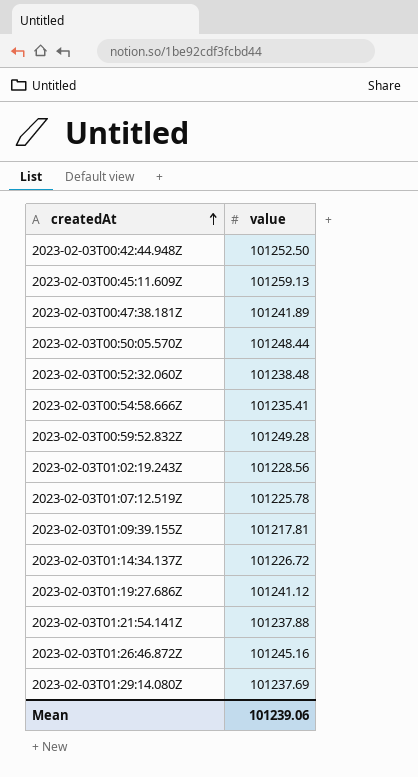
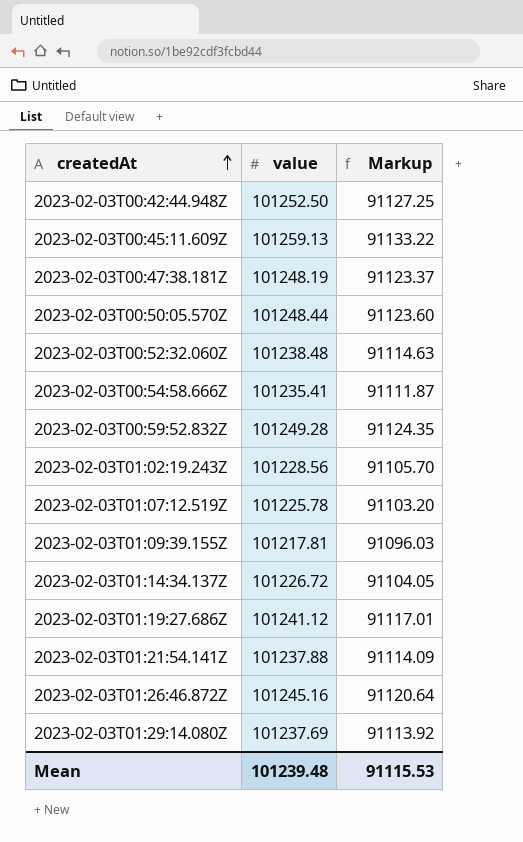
column Markup | formula: none -> [value] * 0.9
2023-02-03T00:47:38.181Z | value: 101241.89 -> 101248.19
Mean | value: 101239.06 -> 101239.48

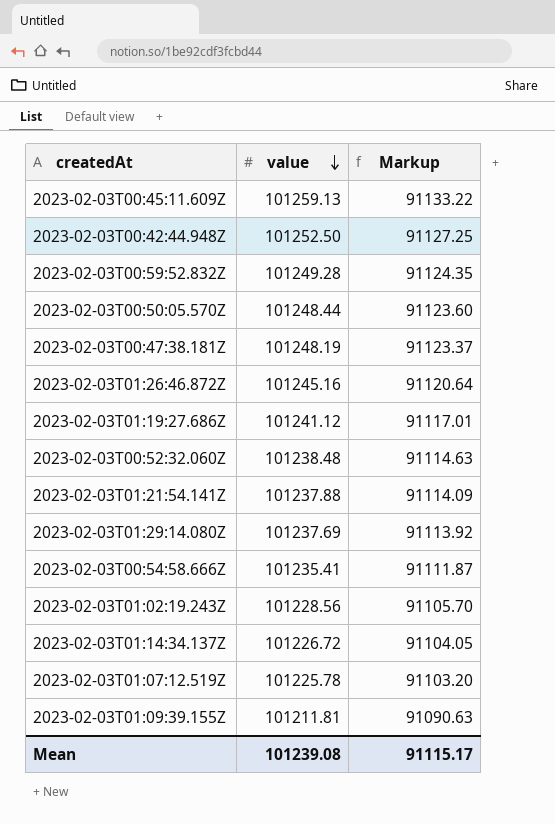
row order: createdAt ascending -> value descending
2023-02-03T01:09:39.155Z | value: 101217.81 -> 101211.81
2023-02-03T01:09:39.155Z | Markup: 91096.03 -> 91090.63
Mean | value: 101239.48 -> 101239.08
Mean | Markup: 91115.53 -> 91115.17

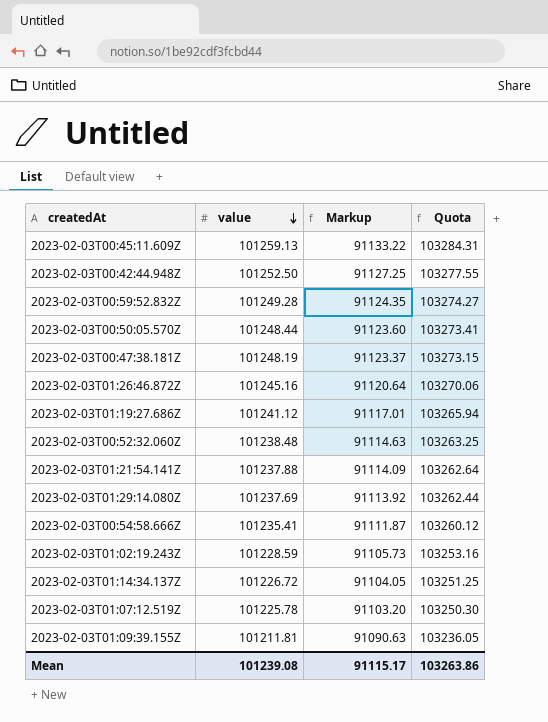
column Quota | formula: none -> [value] * 1.02
2023-02-03T01:02:19.243Z | value: 101228.56 -> 101228.59
2023-02-03T01:02:19.243Z | Markup: 91105.70 -> 91105.73

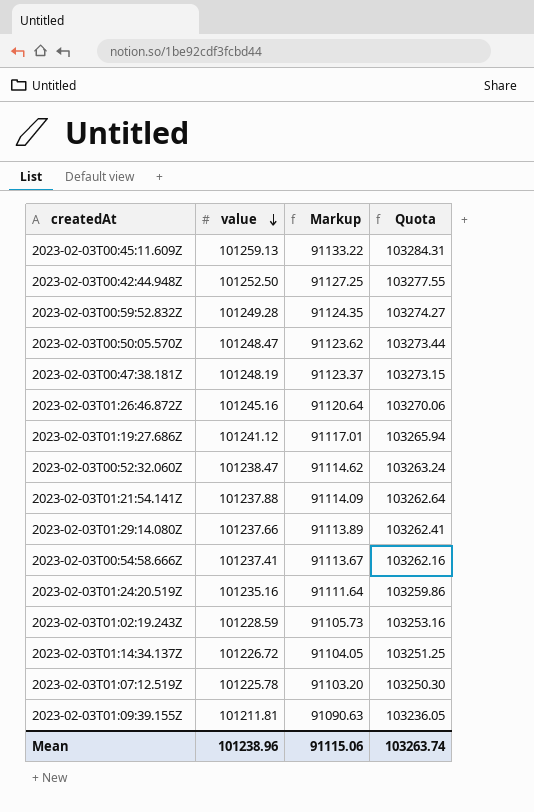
2023-02-03T00:50:05.570Z | value: 101248.44 -> 101248.47
2023-02-03T00:50:05.570Z | Markup: 91123.60 -> 91123.62
2023-02-03T00:50:05.570Z | Quota: 103273.41 -> 103273.44
2023-02-03T00:52:32.060Z | value: 101238.48 -> 101238.47
2023-02-03T00:52:32.060Z | Markup: 91114.63 -> 91114.62
2023-02-03T00:52:32.060Z | Quota: 103263.25 -> 103263.24
2023-02-03T01:29:14.080Z | value: 101237.69 -> 101237.66
2023-02-03T01:29:14.080Z | Markup: 91113.92 -> 91113.89
2023-02-03T01:29:14.080Z | Quota: 103262.44 -> 103262.41
2023-02-03T00:54:58.666Z | value: 101235.41 -> 101237.41
2023-02-03T00:54:58.666Z | Markup: 91111.87 -> 91113.67
2023-02-03T00:54:58.666Z | Quota: 103260.12 -> 103262.16
row 2023-02-03T01:24:20.519Z: none -> 101235.16 | 91111.64 | 103259.86
Mean | value: 101239.08 -> 101238.96
Mean | Markup: 91115.17 -> 91115.06
Mean | Quota: 103263.86 -> 103263.74

